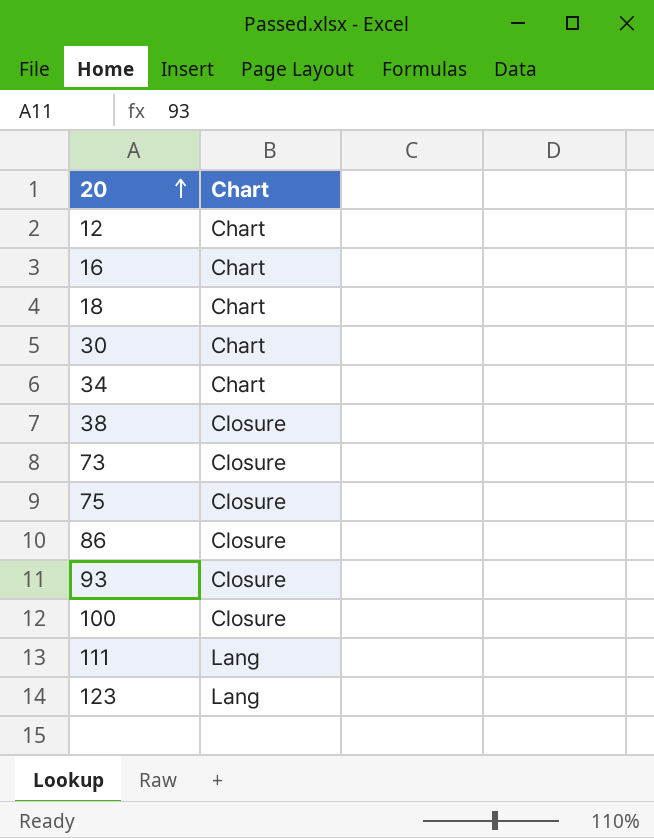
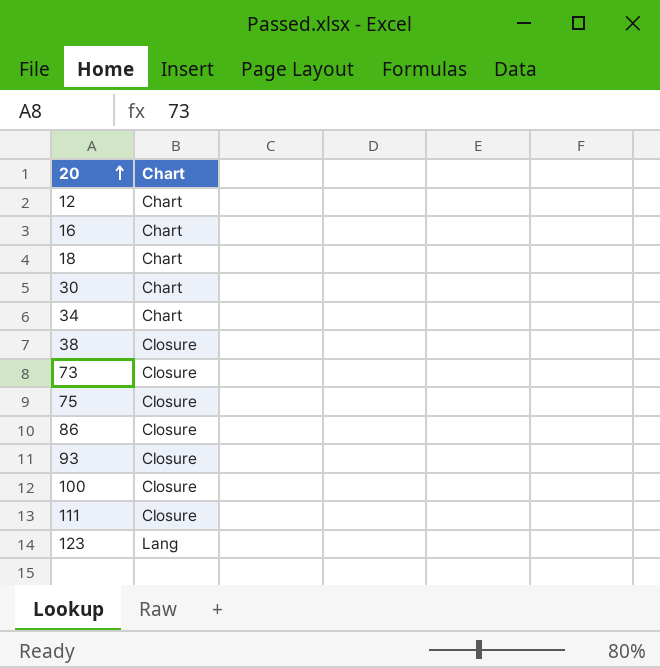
111 | Chart: Lang -> Closure

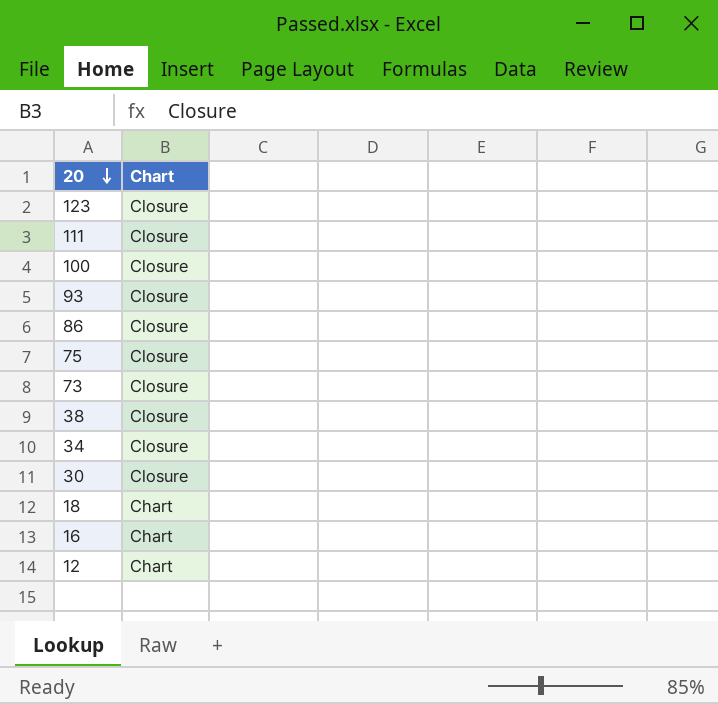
row order: 20 ascending -> 20 descending
123 | Chart: Lang -> Closure
34 | Chart: Chart -> Closure
30 | Chart: Chart -> Closure

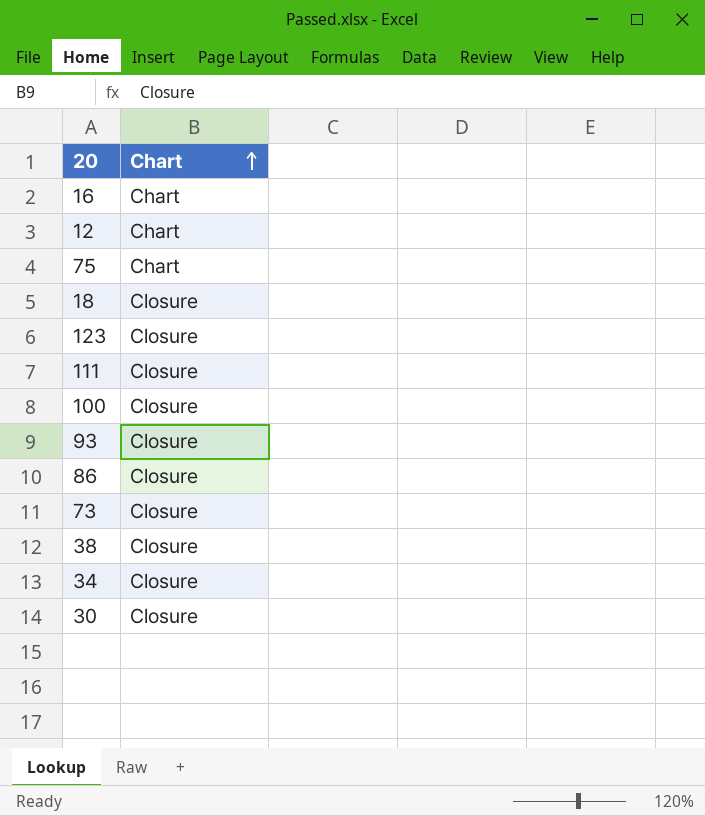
row order: 20 descending -> Chart ascending
75 | Chart: Closure -> Chart
18 | Chart: Chart -> Closure

